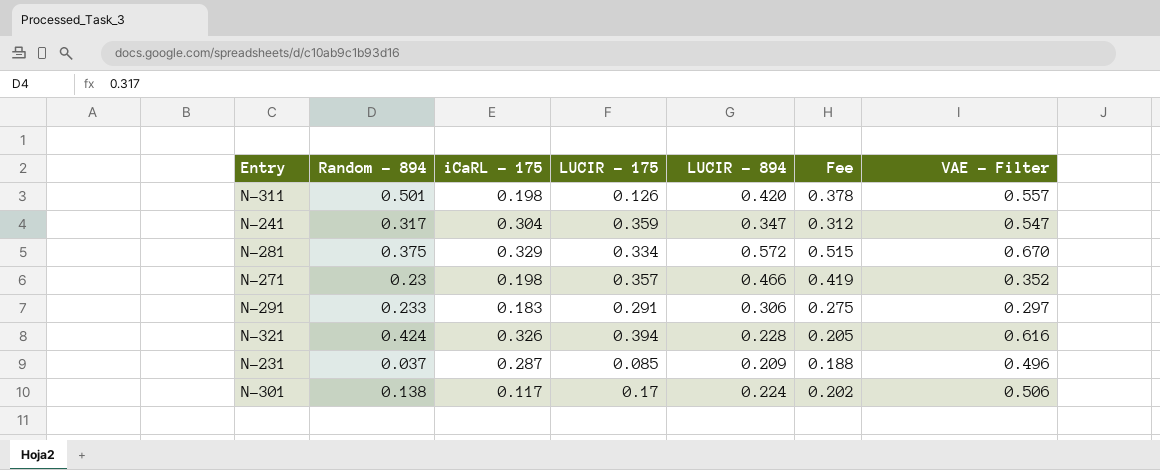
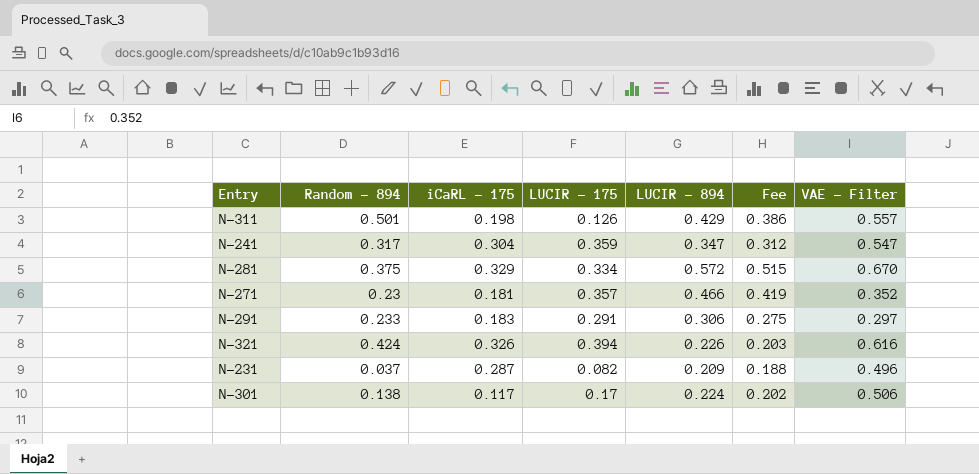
N-311 | LUCIR - 894: 0.420 -> 0.429
N-311 | Fee: 0.378 -> 0.386
N-271 | iCaRL - 175: 0.198 -> 0.181
N-321 | LUCIR - 894: 0.228 -> 0.226
N-321 | Fee: 0.205 -> 0.203
N-231 | LUCIR - 175: 0.085 -> 0.082

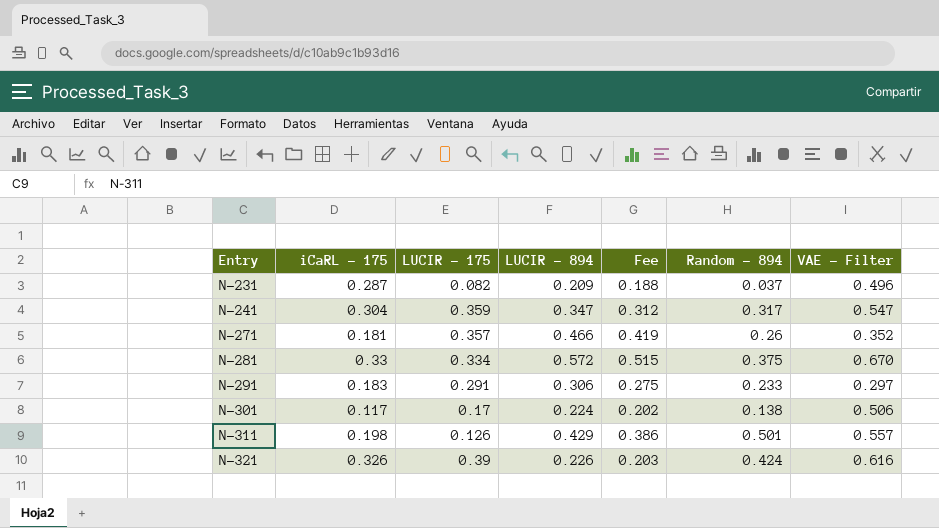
row order: none -> Entry ascending
column Random - 894 | position: 2 -> 6
N-271 | Random - 894: 0.23 -> 0.26
N-281 | iCaRL - 175: 0.329 -> 0.33
N-321 | LUCIR - 175: 0.394 -> 0.39

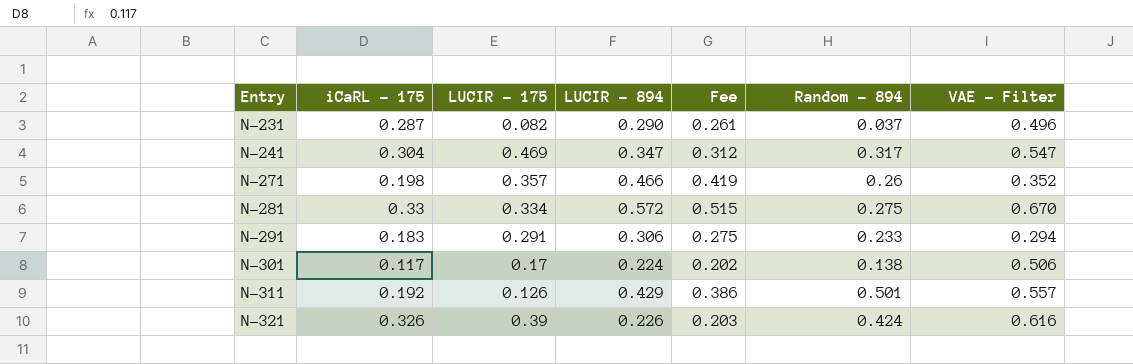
N-231 | LUCIR - 894: 0.209 -> 0.290
N-231 | Fee: 0.188 -> 0.261
N-241 | LUCIR - 175: 0.359 -> 0.469
N-271 | iCaRL - 175: 0.181 -> 0.198
N-281 | Random - 894: 0.375 -> 0.275
N-291 | VAE - Filter: 0.297 -> 0.294
N-311 | iCaRL - 175: 0.198 -> 0.192

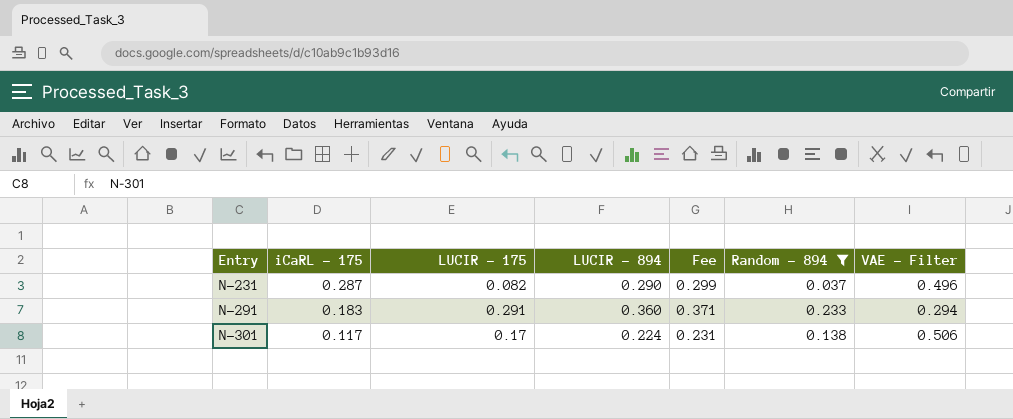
filter: none -> Random - 894 <= 0.233
column Fee | formula: [LUCIR - 894] * 0.9 -> [LUCIR - 894] * 1.03
N-291 | LUCIR - 894: 0.306 -> 0.360

